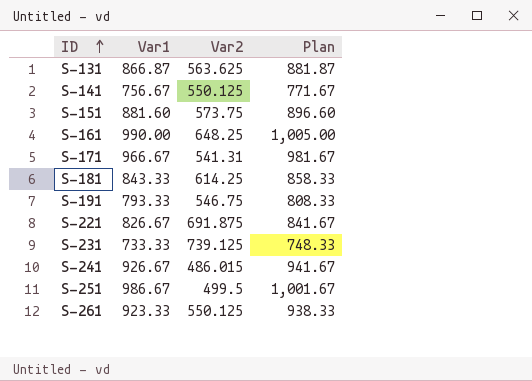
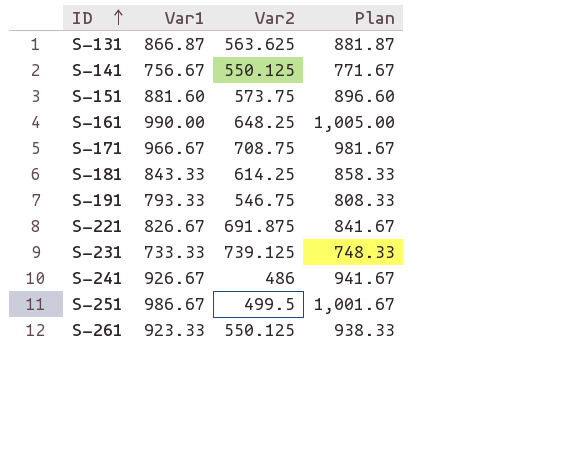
S-171 | Var2: 541.31 -> 708.75
S-241 | Var2: 486.015 -> 486

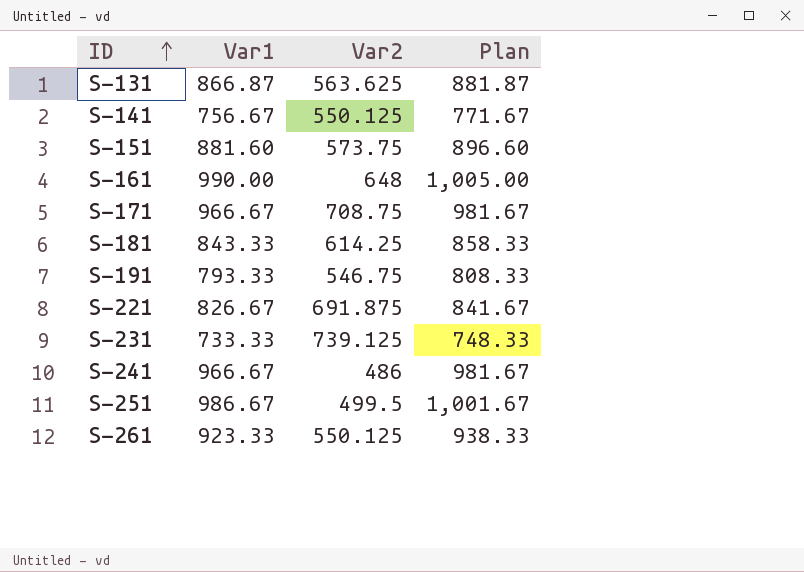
S-161 | Var2: 648.25 -> 648
S-241 | Var1: 926.67 -> 966.67
S-241 | Plan: 941.67 -> 981.67

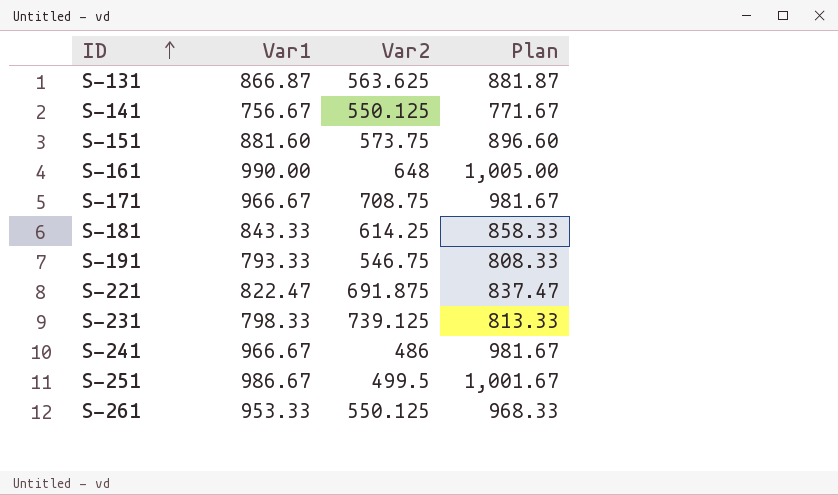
S-221 | Var1: 826.67 -> 822.47
S-221 | Plan: 841.67 -> 837.47
S-231 | Var1: 733.33 -> 798.33
S-231 | Plan: 748.33 -> 813.33
S-261 | Var1: 923.33 -> 953.33
S-261 | Plan: 938.33 -> 968.33

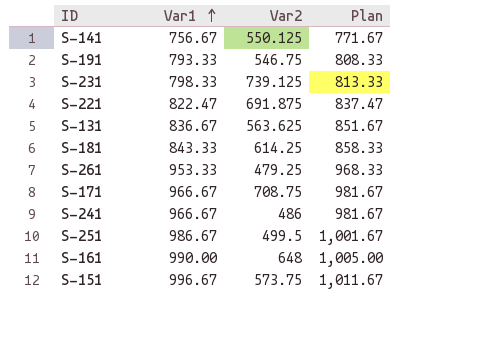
row order: ID ascending -> Var1 ascending
S-131 | Var1: 866.87 -> 836.67
S-131 | Plan: 881.87 -> 851.67
S-261 | Var2: 550.125 -> 479.25
S-151 | Var1: 881.60 -> 996.67
S-151 | Plan: 896.60 -> 1,011.67

